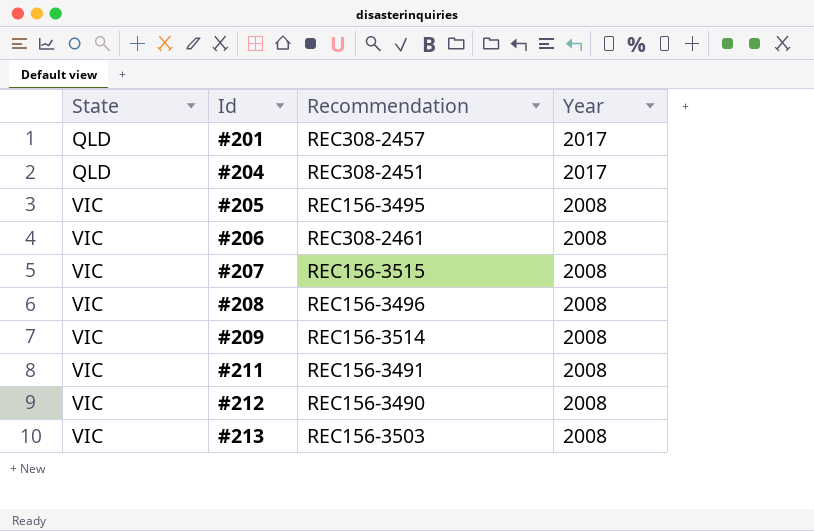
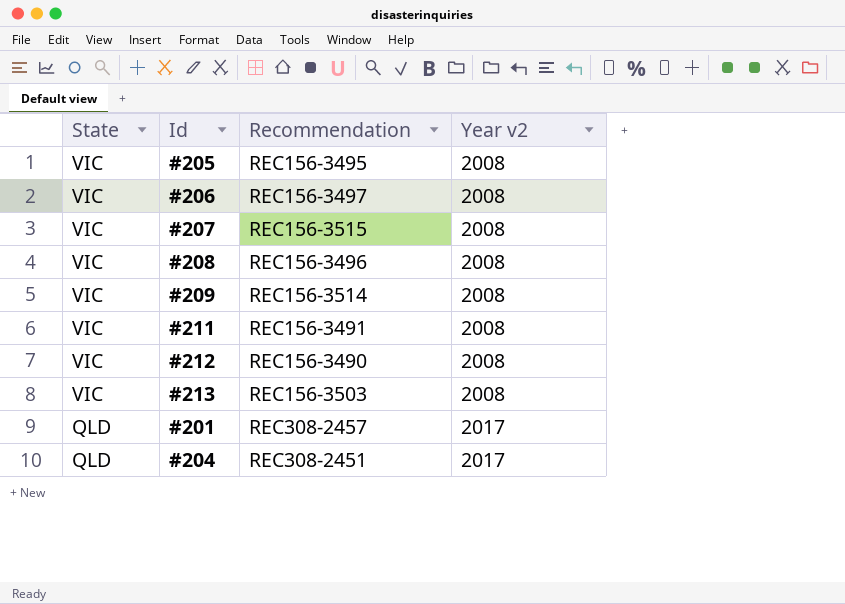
row order: State ascending -> State descending
column name: Year -> Year v2
#206 | Recommendation: REC308-2461 -> REC156-3497

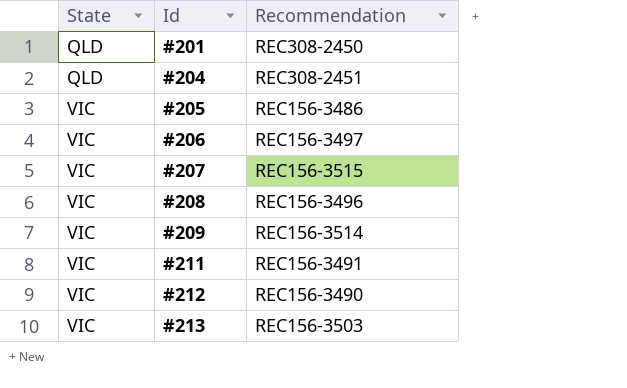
row order: State descending -> State ascending
column Year v2 | position: 4 -> none
#201 | Recommendation: REC308-2457 -> REC308-2450
#205 | Recommendation: REC156-3495 -> REC156-3486

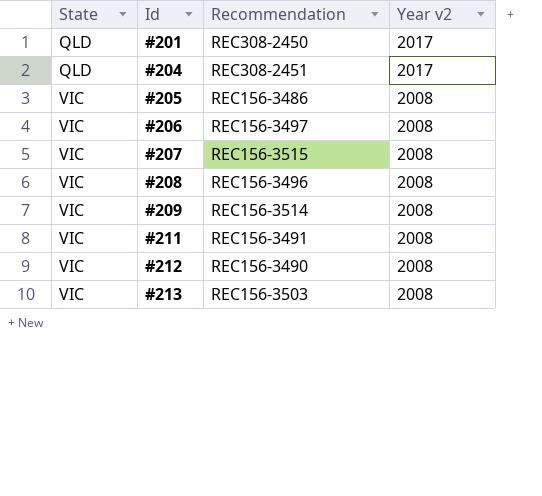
column Year v2 | position: none -> 4

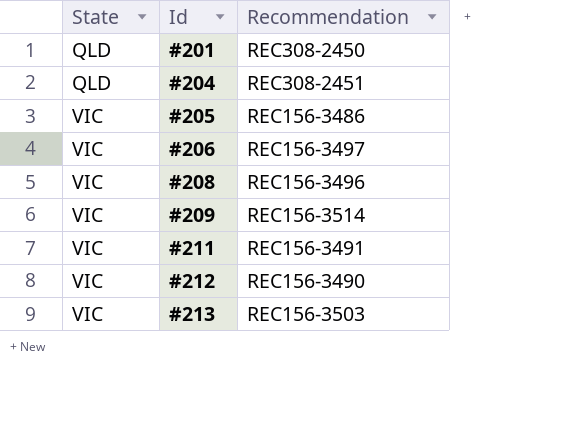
column Year v2 | position: 4 -> none
row #207: VIC | REC156-3515 | 2008 -> none

